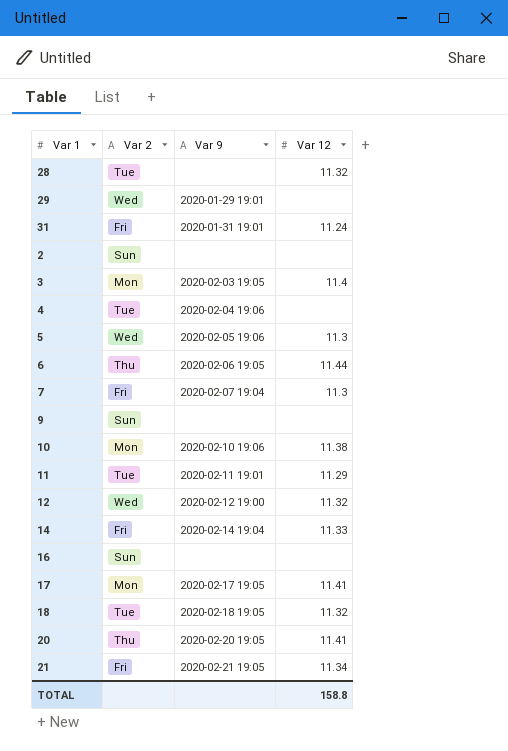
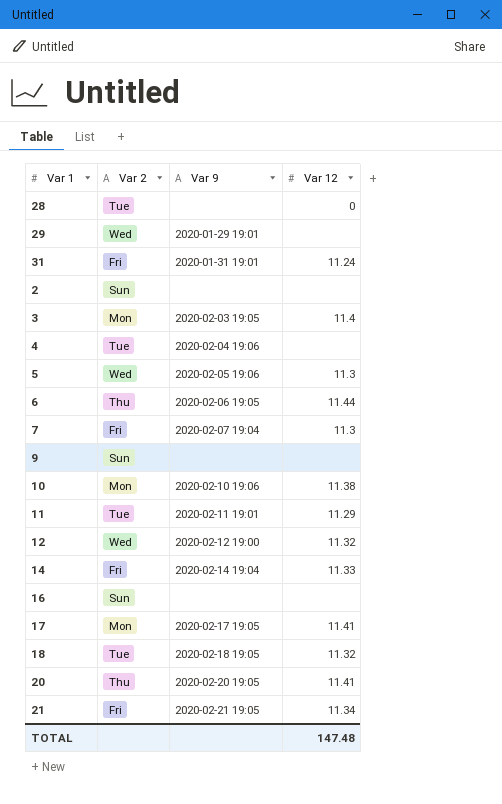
28 | Var 12: 11.32 -> 0
TOTAL | Var 12: 158.8 -> 147.48

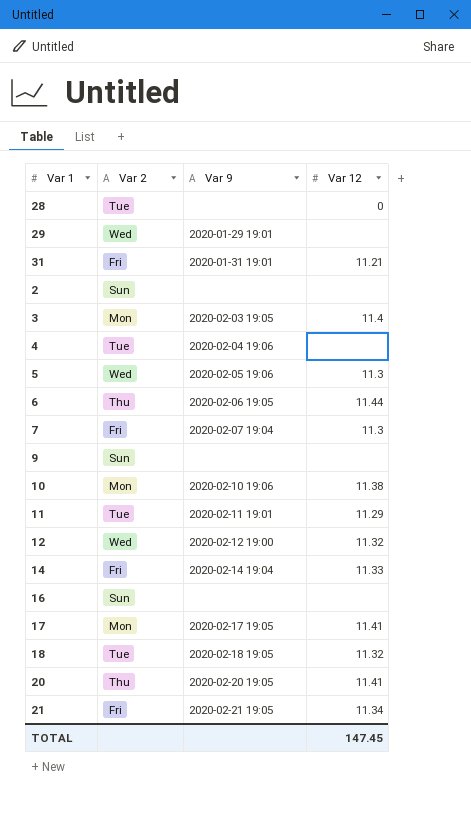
31 | Var 12: 11.24 -> 11.21
TOTAL | Var 12: 147.48 -> 147.45

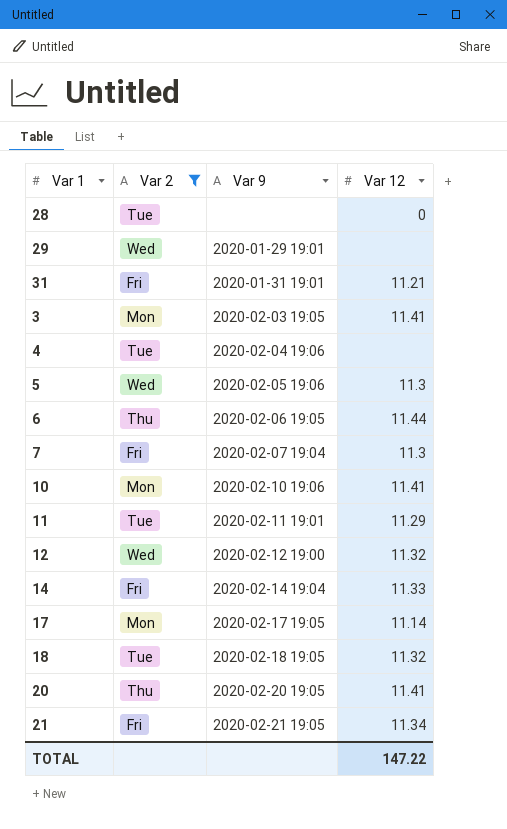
filter: none -> Var 2 != Sun
3 | Var 12: 11.4 -> 11.41
10 | Var 12: 11.38 -> 11.41
17 | Var 12: 11.41 -> 11.14
TOTAL | Var 12: 147.45 -> 147.22

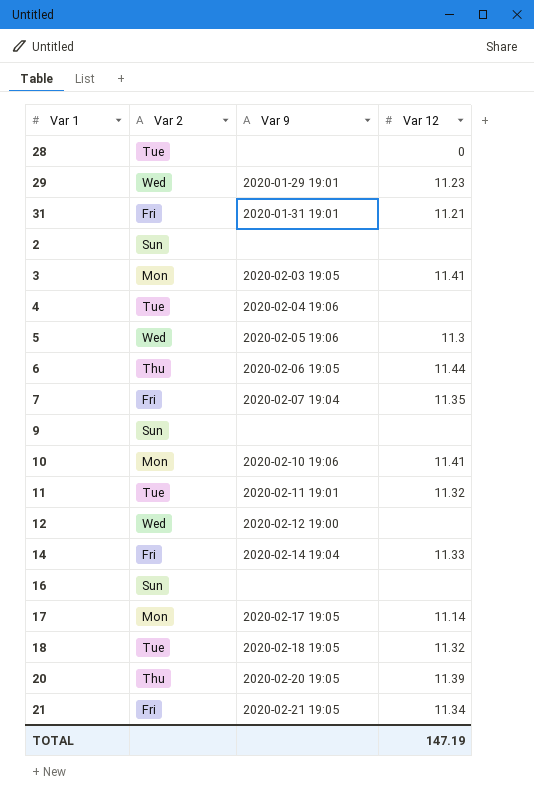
filter: Var 2 != Sun -> none
29 | Var 12: none -> 11.23
7 | Var 12: 11.3 -> 11.35
11 | Var 12: 11.29 -> 11.32
12 | Var 12: 11.32 -> none
20 | Var 12: 11.41 -> 11.39
TOTAL | Var 12: 147.22 -> 147.19

